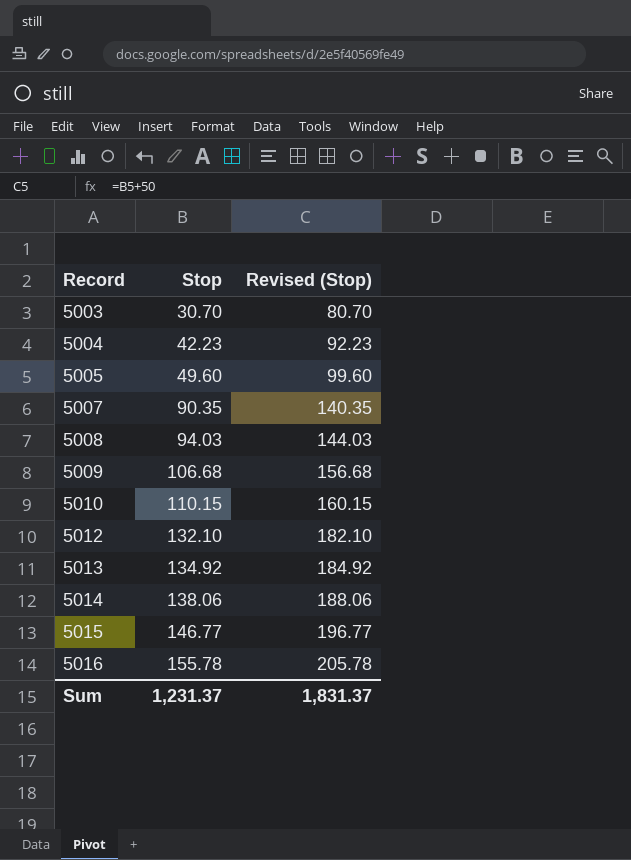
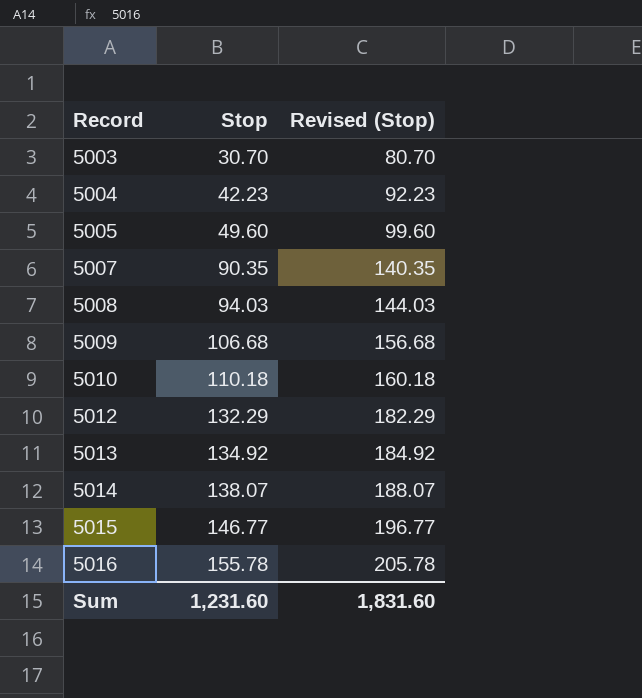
5010 | Stop: 110.15 -> 110.18
5010 | Revised (Stop): 160.15 -> 160.18
5012 | Stop: 132.10 -> 132.29
5012 | Revised (Stop): 182.10 -> 182.29
5014 | Stop: 138.06 -> 138.07
5014 | Revised (Stop): 188.06 -> 188.07
Sum | Stop: 1,231.37 -> 1,231.60
Sum | Revised (Stop): 1,831.37 -> 1,831.60

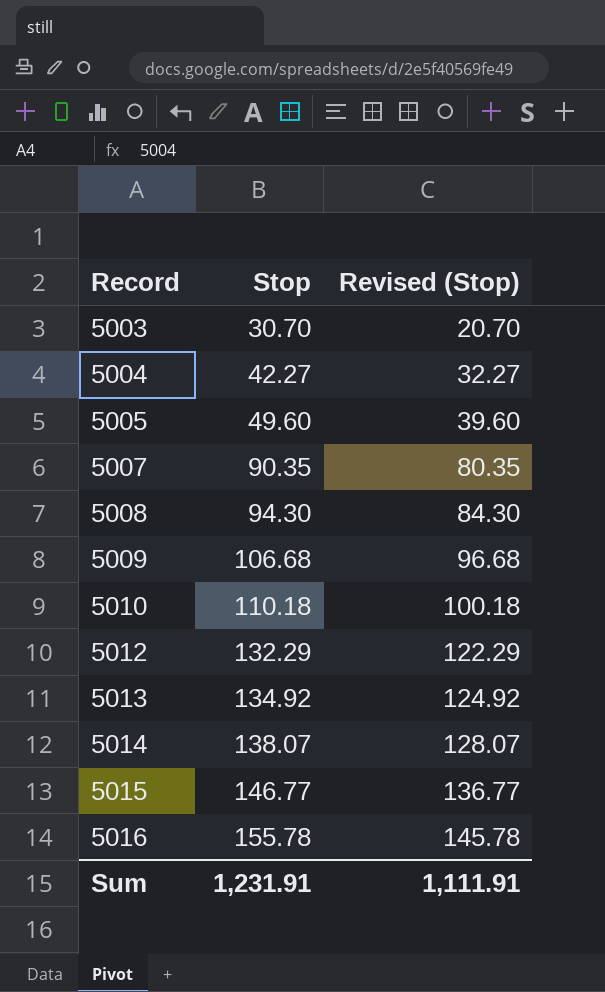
column Revised (Stop) | formula: [Stop] + 50 -> [Stop] - 10
5004 | Stop: 42.23 -> 42.27
5008 | Stop: 94.03 -> 94.30
Sum | Stop: 1,231.60 -> 1,231.91
Sum | Revised (Stop): 1,831.60 -> 1,111.91

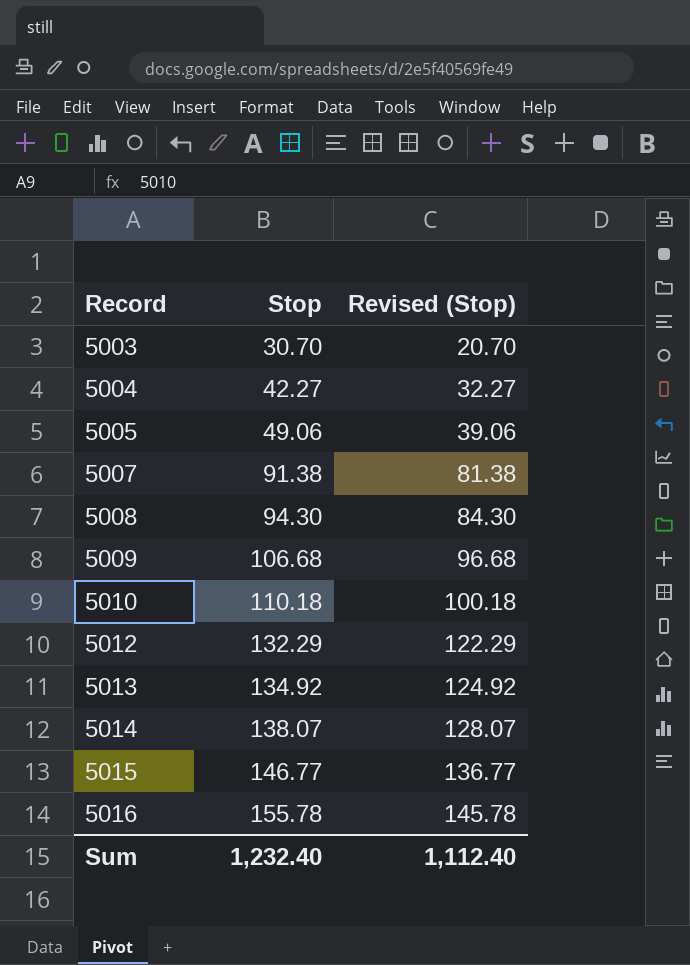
5005 | Stop: 49.60 -> 49.06
5005 | Revised (Stop): 39.60 -> 39.06
5007 | Stop: 90.35 -> 91.38
5007 | Revised (Stop): 80.35 -> 81.38
Sum | Stop: 1,231.91 -> 1,232.40
Sum | Revised (Stop): 1,111.91 -> 1,112.40

